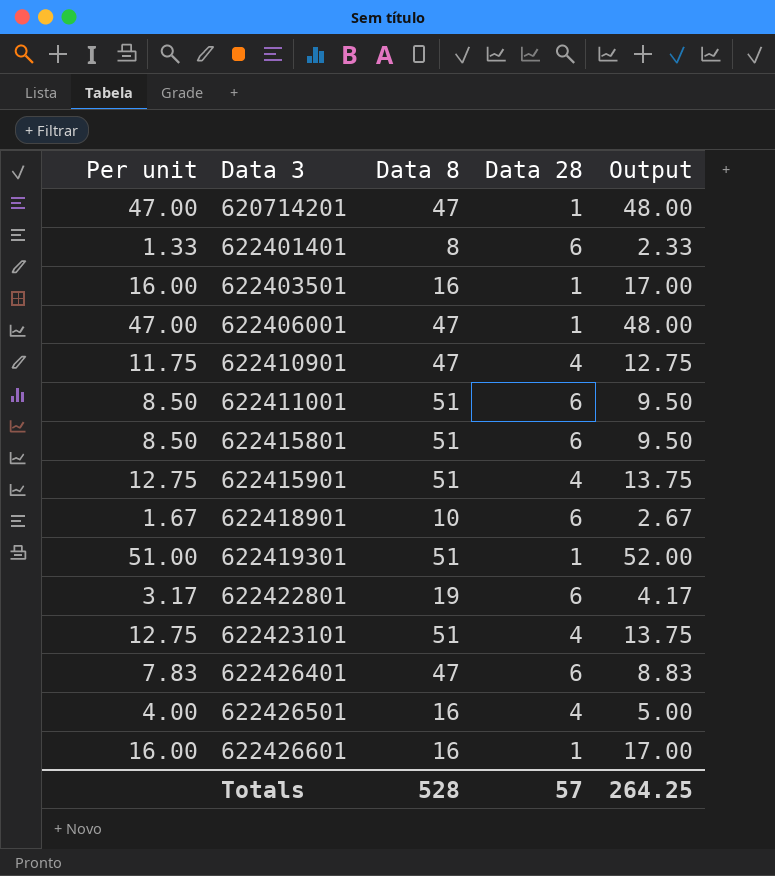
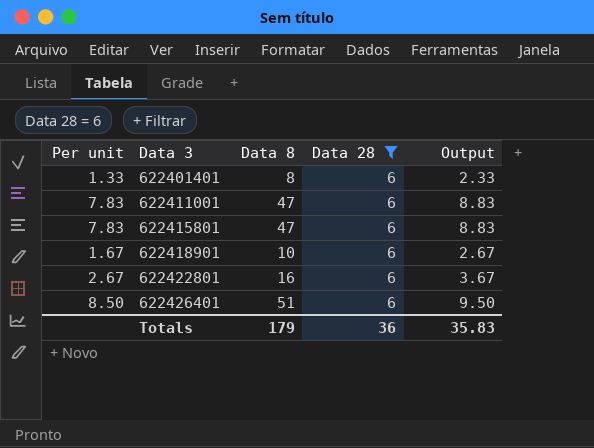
filter: none -> Data 28 = 6
622411001 | Per unit: 8.50 -> 7.83
622411001 | Data 8: 51 -> 47
622411001 | Output: 9.50 -> 8.83
622415801 | Per unit: 8.50 -> 7.83
622415801 | Data 8: 51 -> 47
622415801 | Output: 9.50 -> 8.83
622422801 | Per unit: 3.17 -> 2.67
622422801 | Data 8: 19 -> 16
622422801 | Output: 4.17 -> 3.67
622426401 | Per unit: 7.83 -> 8.50
622426401 | Data 8: 47 -> 51
622426401 | Output: 8.83 -> 9.50
Totals | Data 8: 528 -> 179
Totals | Data 28: 57 -> 36
Totals | Output: 264.25 -> 35.83

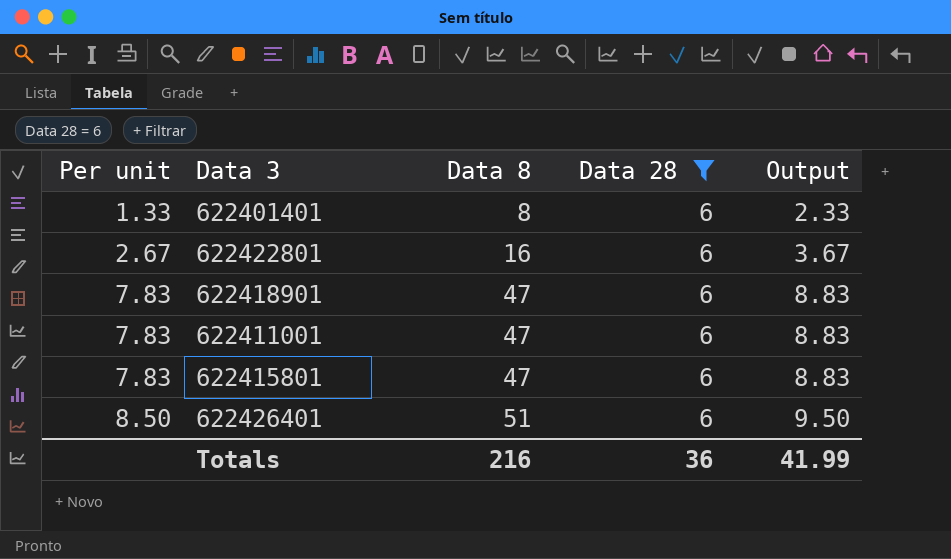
row order: Data 3 ascending -> Per unit ascending
622418901 | Per unit: 1.67 -> 7.83
622418901 | Data 8: 10 -> 47
622418901 | Output: 2.67 -> 8.83
Totals | Data 8: 179 -> 216
Totals | Output: 35.83 -> 41.99

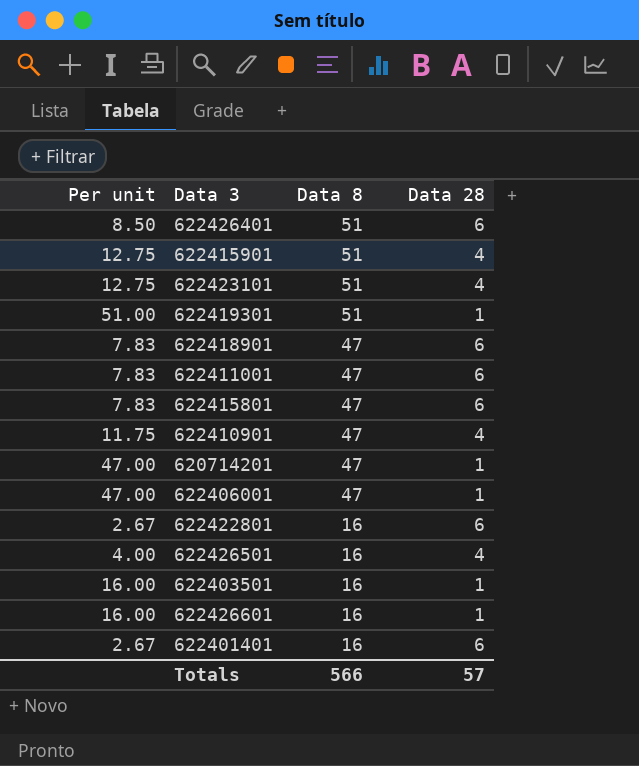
filter: Data 28 = 6 -> none
row order: Per unit ascending -> Data 8 descending
column Output | formula: [Per unit] + 1 -> none
622401401 | Per unit: 1.33 -> 2.67
622401401 | Data 8: 8 -> 16
Totals | Data 8: 216 -> 566
Totals | Data 28: 36 -> 57

